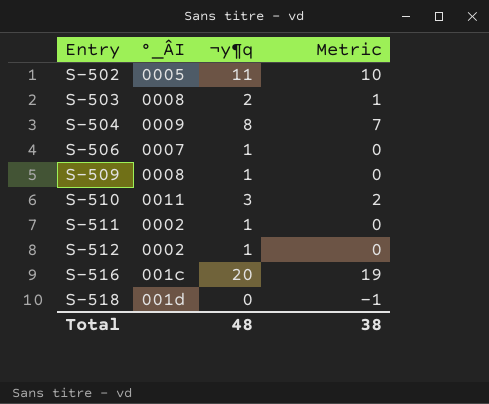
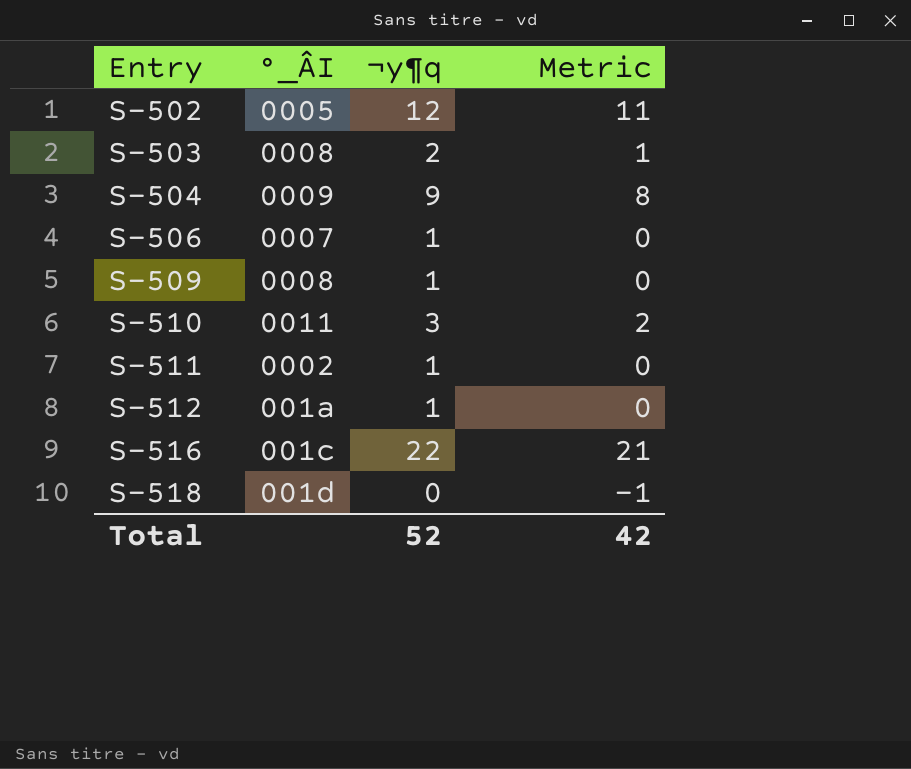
S-502 | ¬y¶q: 11 -> 12
S-502 | Metric: 10 -> 11
S-504 | ¬y¶q: 8 -> 9
S-504 | Metric: 7 -> 8
S-512 | °_ÂI: 0002 -> 001a
S-516 | ¬y¶q: 20 -> 22
S-516 | Metric: 19 -> 21
Total | ¬y¶q: 48 -> 52
Total | Metric: 38 -> 42

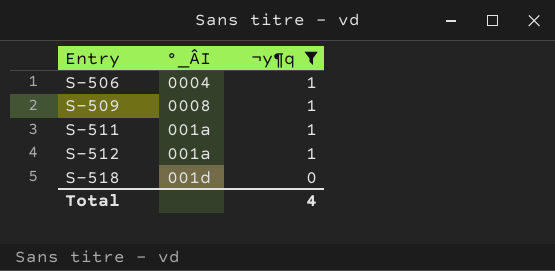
filter: none -> ¬y¶q <= 1
column Metric | formula: [¬y¶q] - 1 -> none
S-506 | °_ÂI: 0007 -> 0004
S-511 | °_ÂI: 0002 -> 001a
Total | ¬y¶q: 52 -> 4

